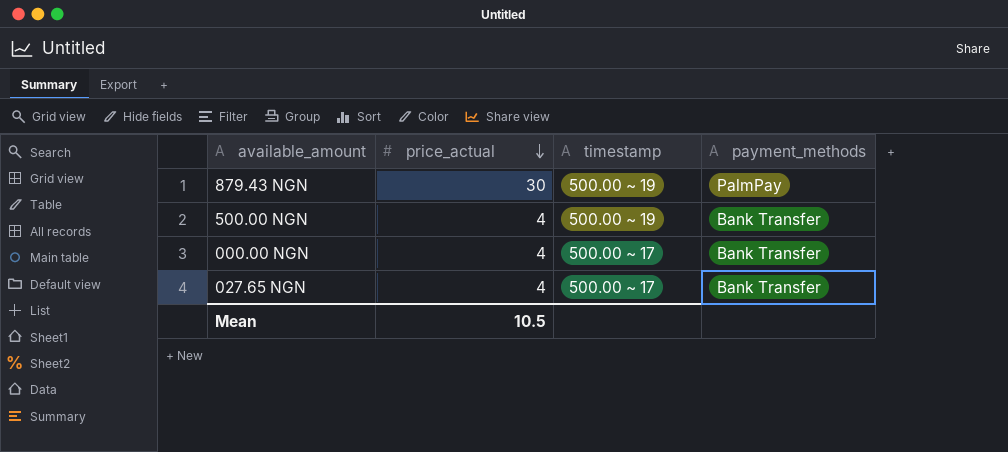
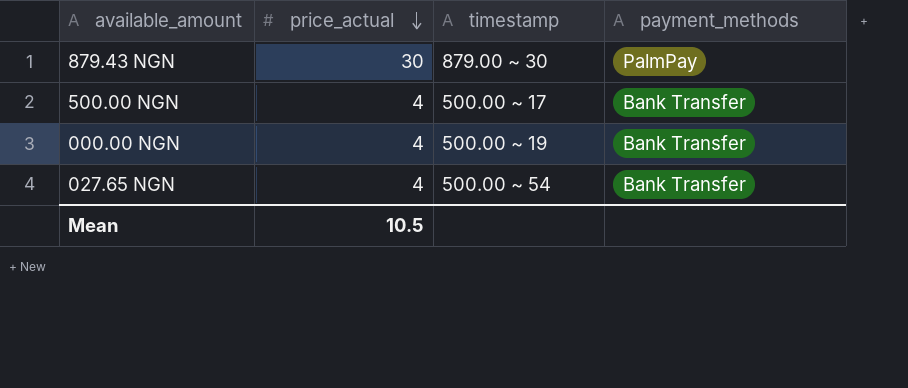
879.43 NGN | timestamp: 500.00 ~ 19 -> 879.00 ~ 30
500.00 NGN | timestamp: 500.00 ~ 19 -> 500.00 ~ 17
000.00 NGN | timestamp: 500.00 ~ 17 -> 500.00 ~ 19
027.65 NGN | timestamp: 500.00 ~ 17 -> 500.00 ~ 54

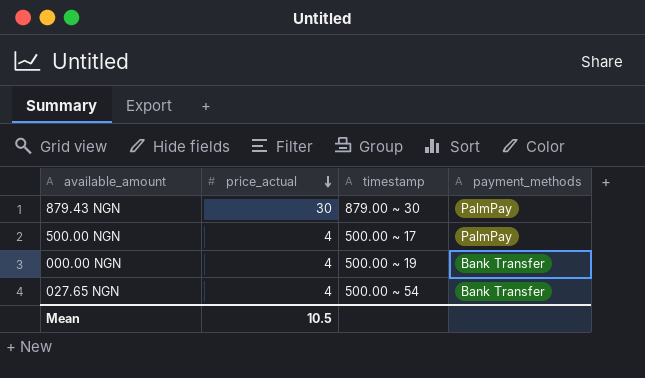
500.00 NGN | payment_methods: Bank Transfer -> PalmPay

